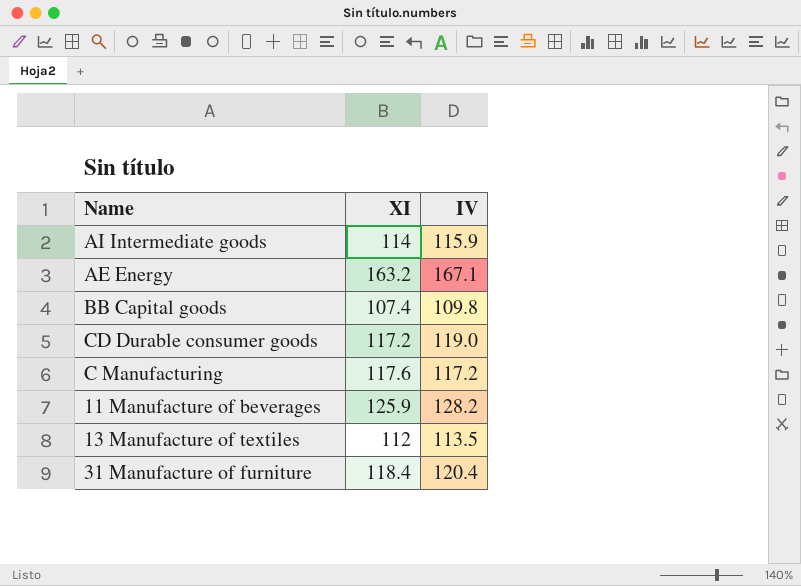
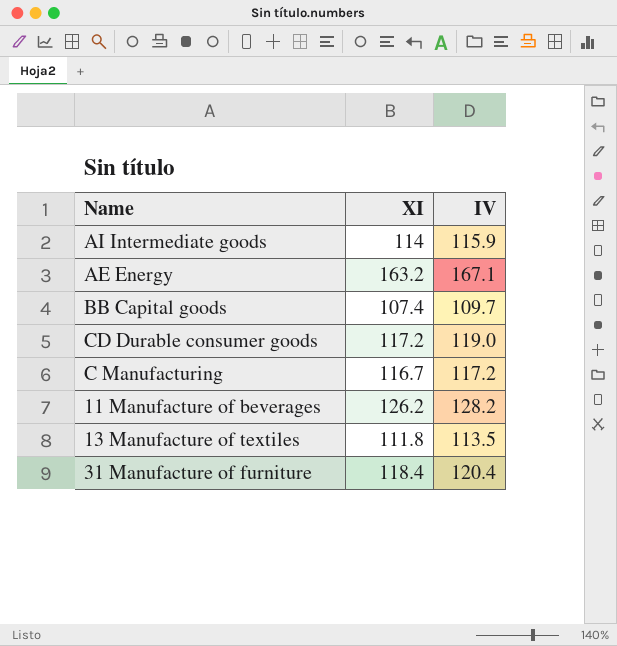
BB Capital goods | IV: 109.8 -> 109.7
C Manufacturing | XI: 117.6 -> 116.7
11 Manufacture of beverages | XI: 125.9 -> 126.2
13 Manufacture of textiles | XI: 112 -> 111.8

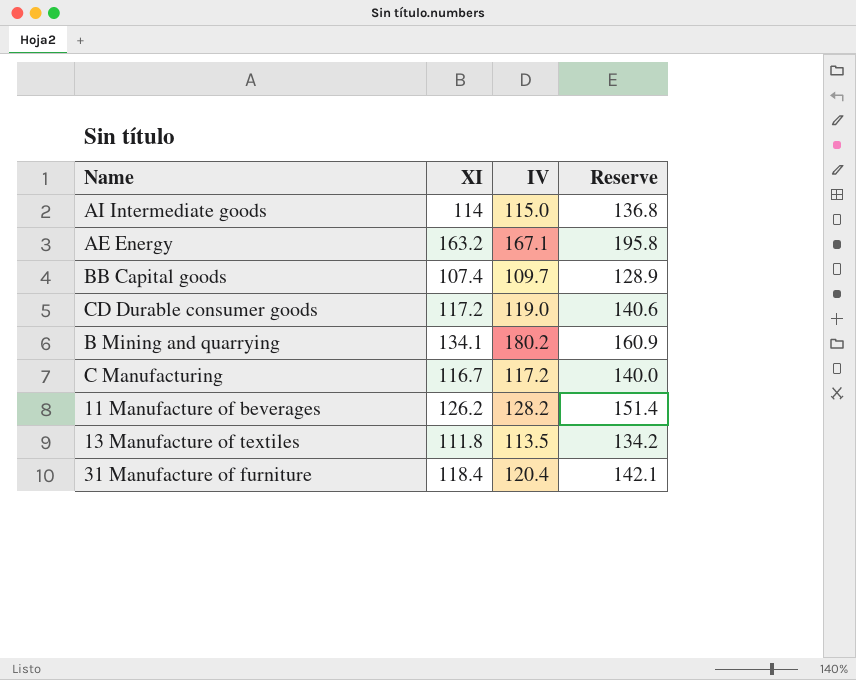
column Reserve | formula: none -> [XI] * 1.2
AI Intermediate goods | IV: 115.9 -> 115.0
row B Mining and quarrying: none -> 134.1 | 180.2 | 160.9

